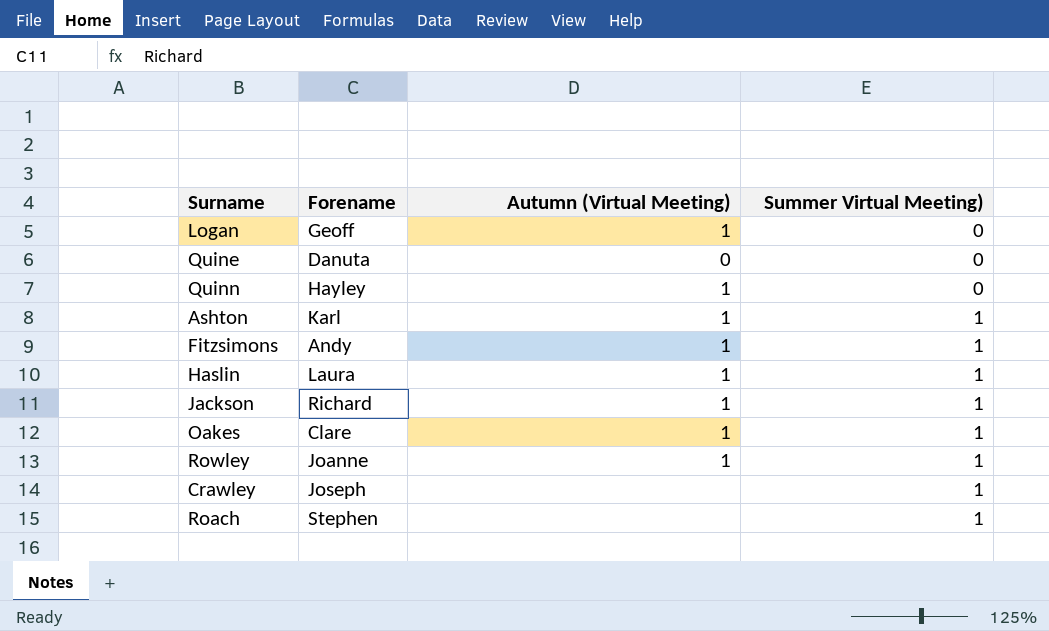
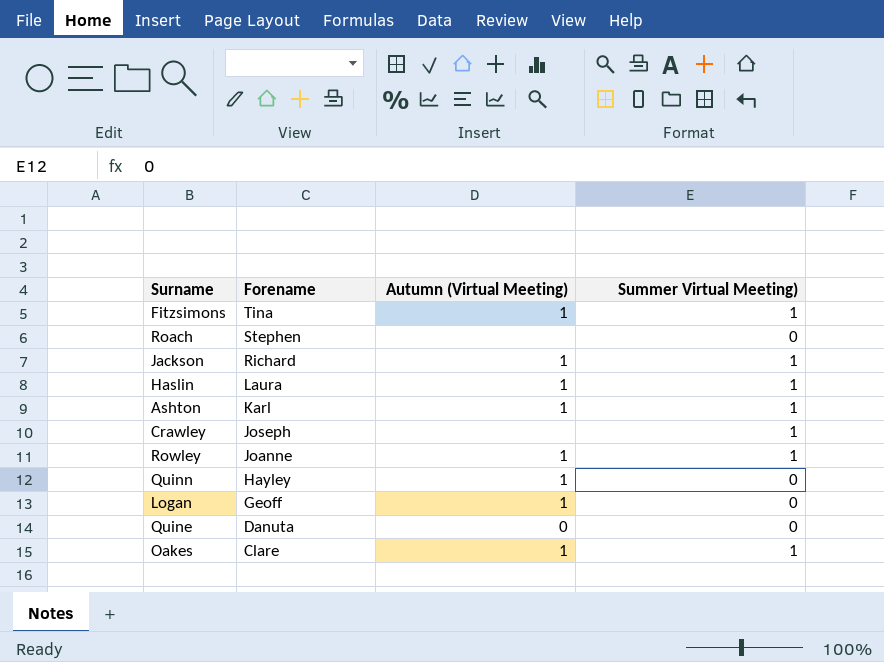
row order: Summer Virtual Meeting) ascending -> Forename descending
Fitzsimons | Forename: Andy -> Tina
Roach | Summer Virtual Meeting): 1 -> 0

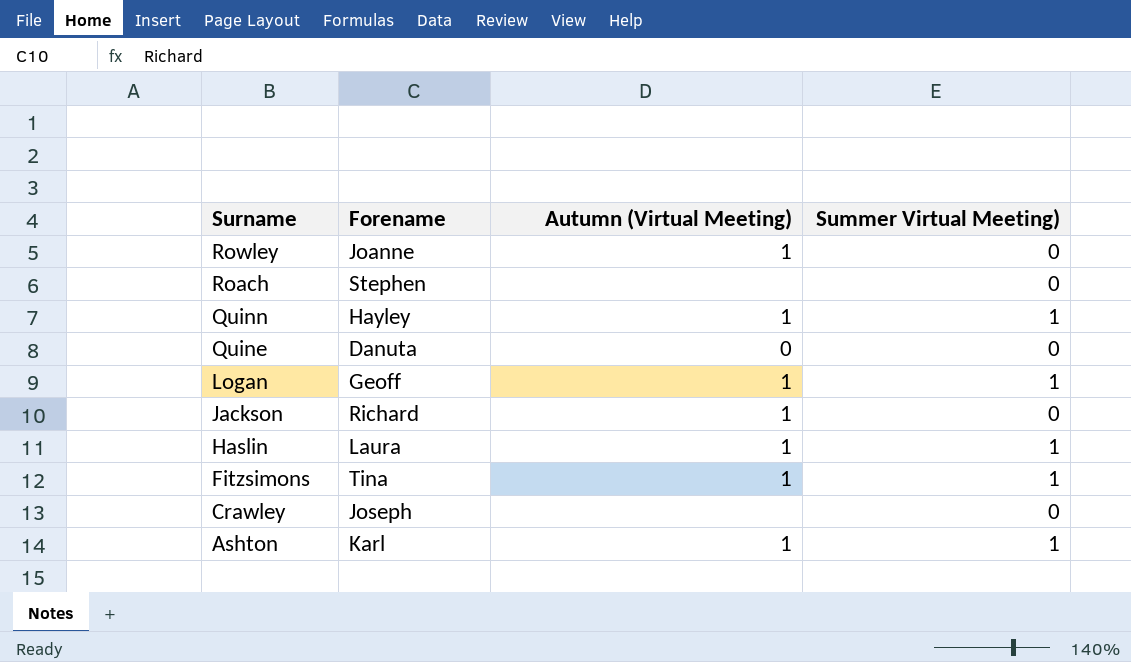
row order: Forename descending -> Surname descending
row Oakes: Clare | 1 | 1 -> none
Rowley | Summer Virtual Meeting): 1 -> 0
Quinn | Summer Virtual Meeting): 0 -> 1
Logan | Summer Virtual Meeting): 0 -> 1
Jackson | Summer Virtual Meeting): 1 -> 0
Crawley | Summer Virtual Meeting): 1 -> 0

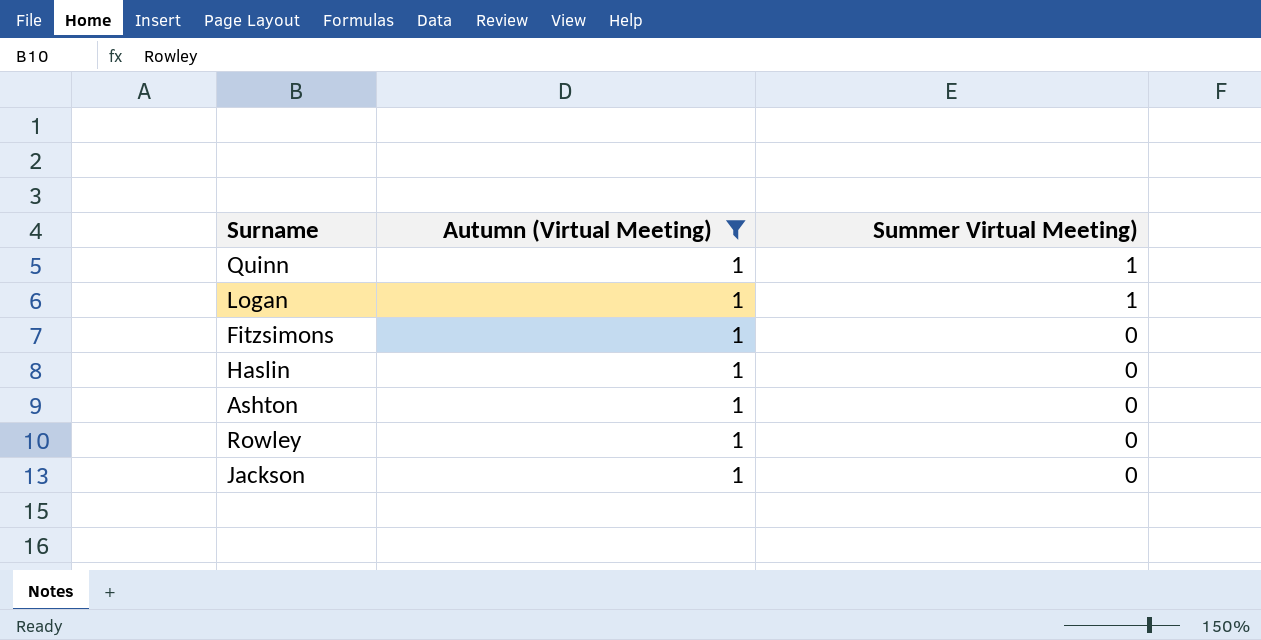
filter: none -> Autumn (Virtual Meeting) = 1
row order: Surname descending -> Summer Virtual Meeting) descending
column Forename | position: 2 -> none
Fitzsimons | Summer Virtual Meeting): 1 -> 0
Haslin | Summer Virtual Meeting): 1 -> 0
Ashton | Summer Virtual Meeting): 1 -> 0

